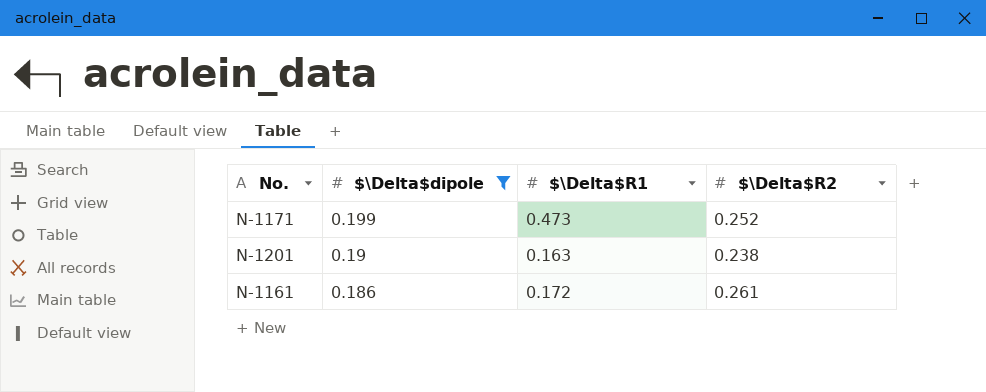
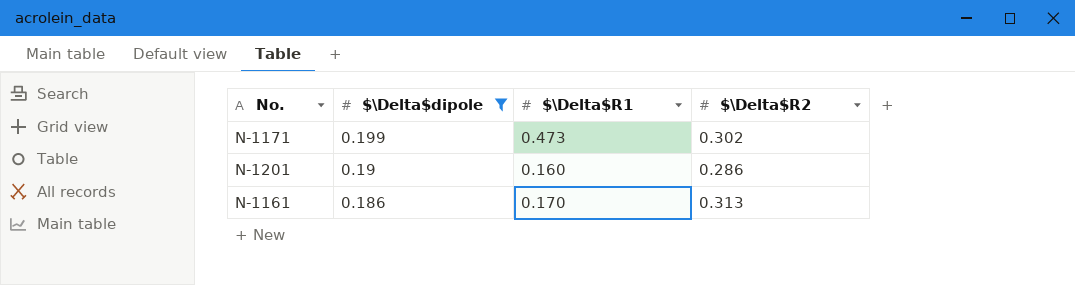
N-1171 | $\Delta$R2: 0.252 -> 0.302
N-1201 | $\Delta$R1: 0.163 -> 0.160
N-1201 | $\Delta$R2: 0.238 -> 0.286
N-1161 | $\Delta$R1: 0.172 -> 0.170
N-1161 | $\Delta$R2: 0.261 -> 0.313

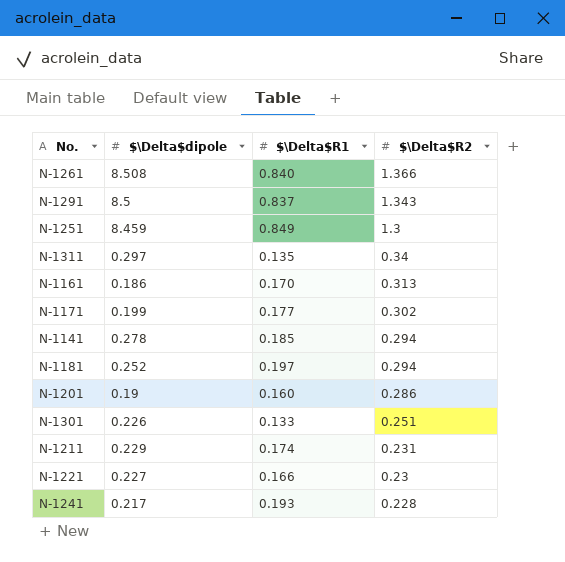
filter: $\Delta$dipole <= 0.199 -> none
row order: $\Delta$dipole descending -> $\Delta$R2 descending
N-1171 | $\Delta$R1: 0.473 -> 0.177

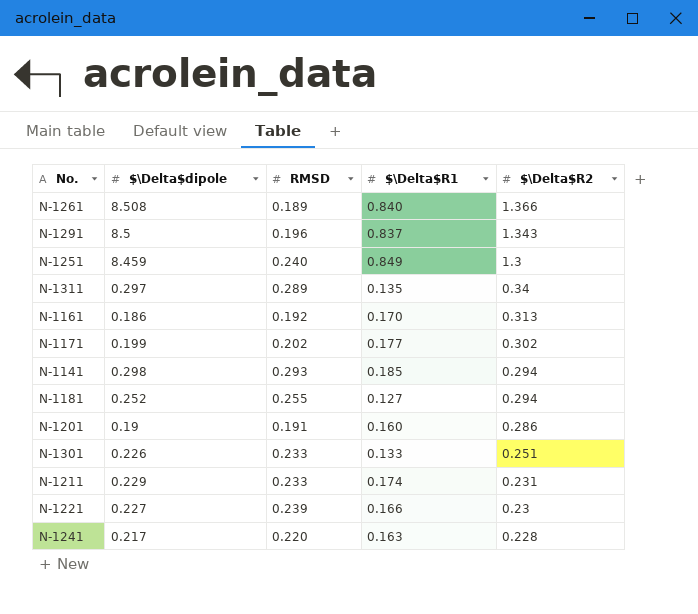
column RMSD | position: none -> 3
N-1141 | $\Delta$dipole: 0.278 -> 0.298
N-1181 | $\Delta$R1: 0.197 -> 0.127
N-1241 | $\Delta$R1: 0.193 -> 0.163

